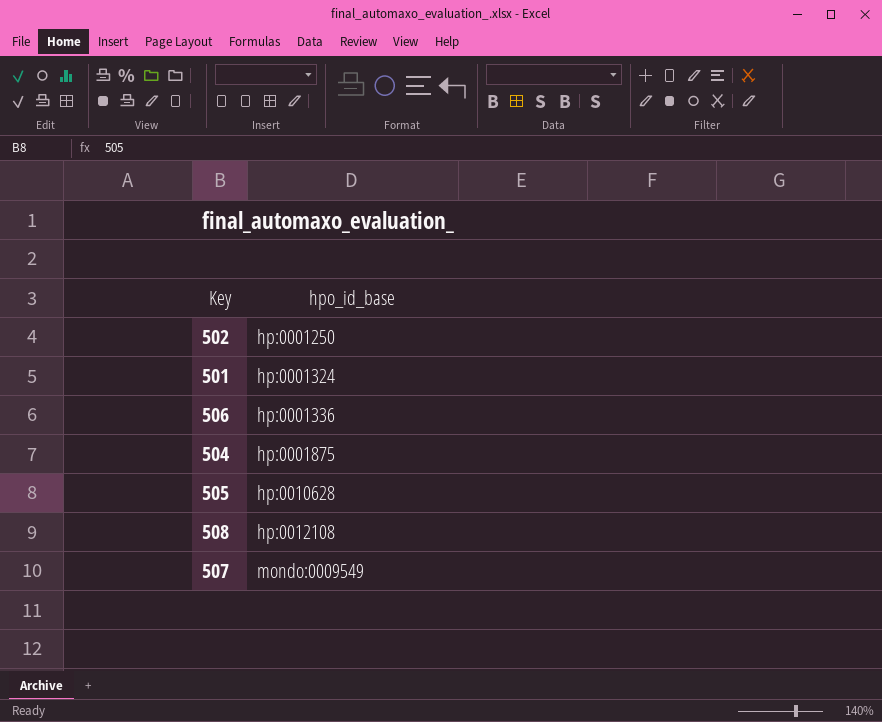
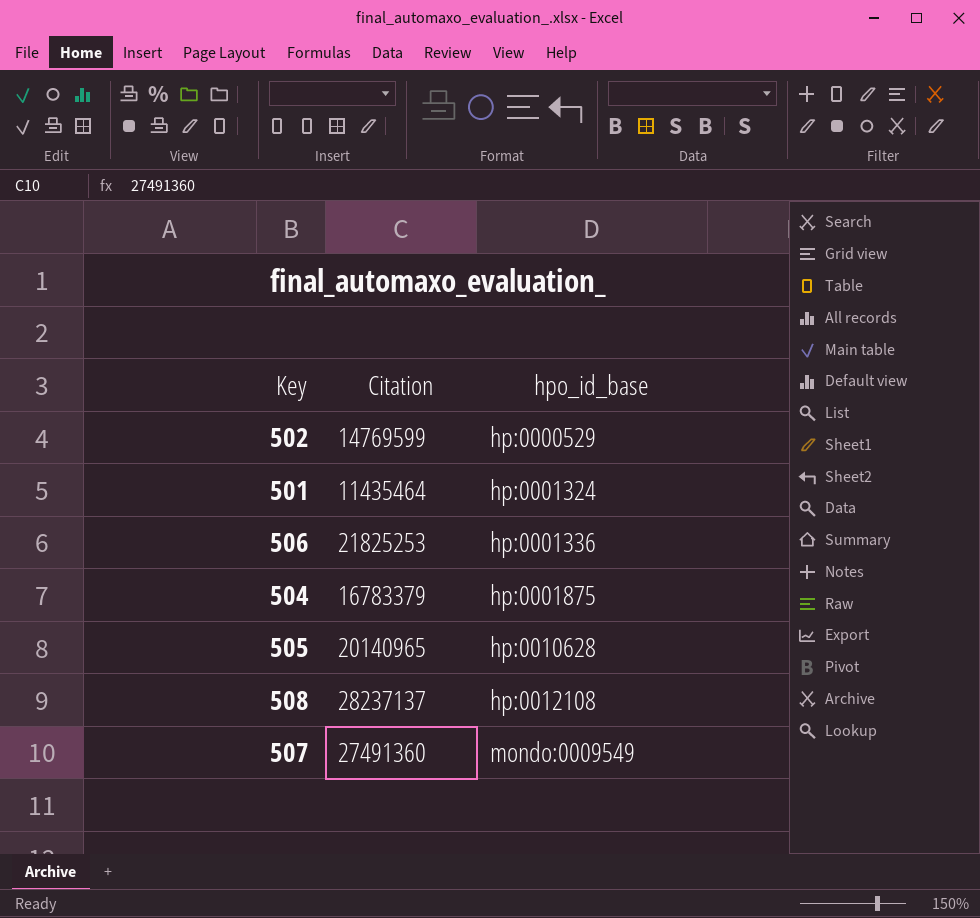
column Citation | position: none -> 2
502 | hpo_id_base: hp:0001250 -> hp:0000529

